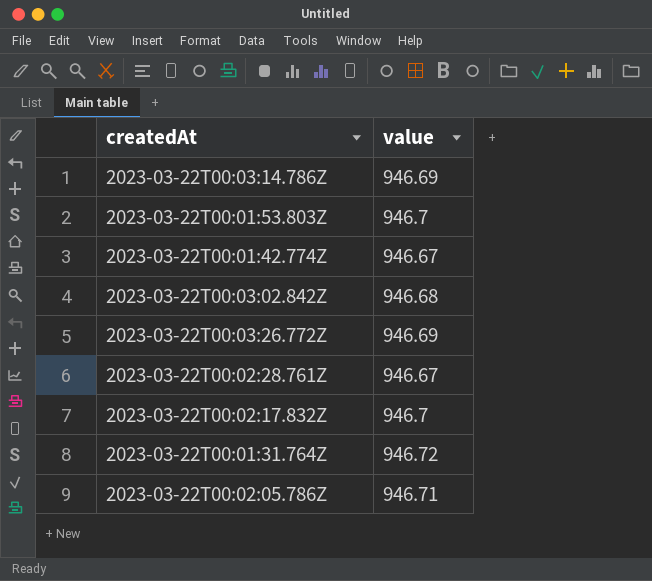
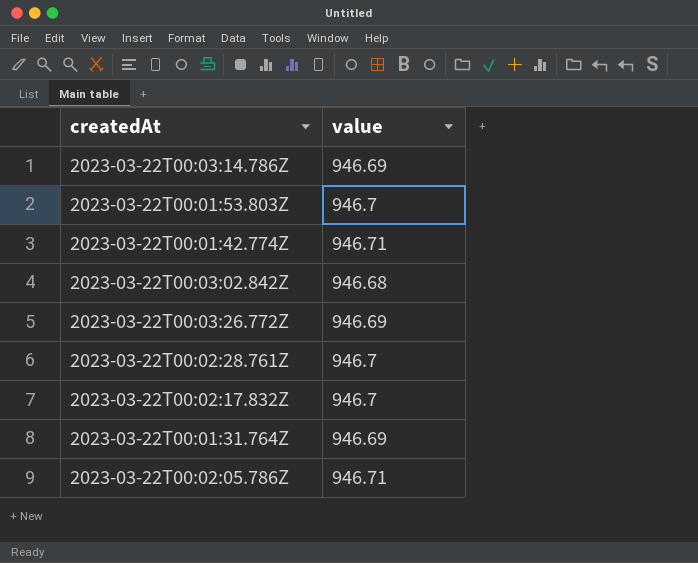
2023-03-22T00:01:42.774Z | value: 946.67 -> 946.71
2023-03-22T00:02:28.761Z | value: 946.67 -> 946.7
2023-03-22T00:01:31.764Z | value: 946.72 -> 946.69

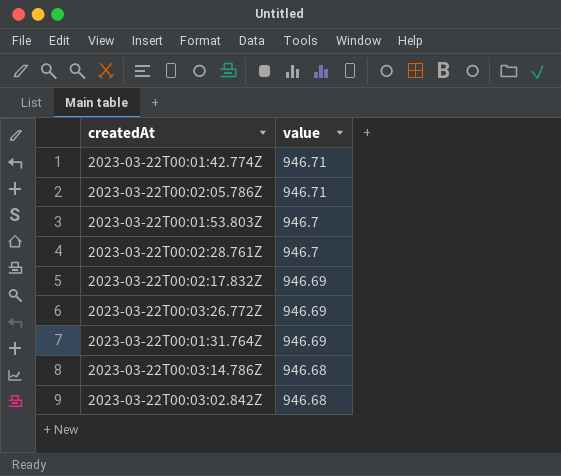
row order: none -> value descending
2023-03-22T00:02:17.832Z | value: 946.7 -> 946.69
2023-03-22T00:03:14.786Z | value: 946.69 -> 946.68

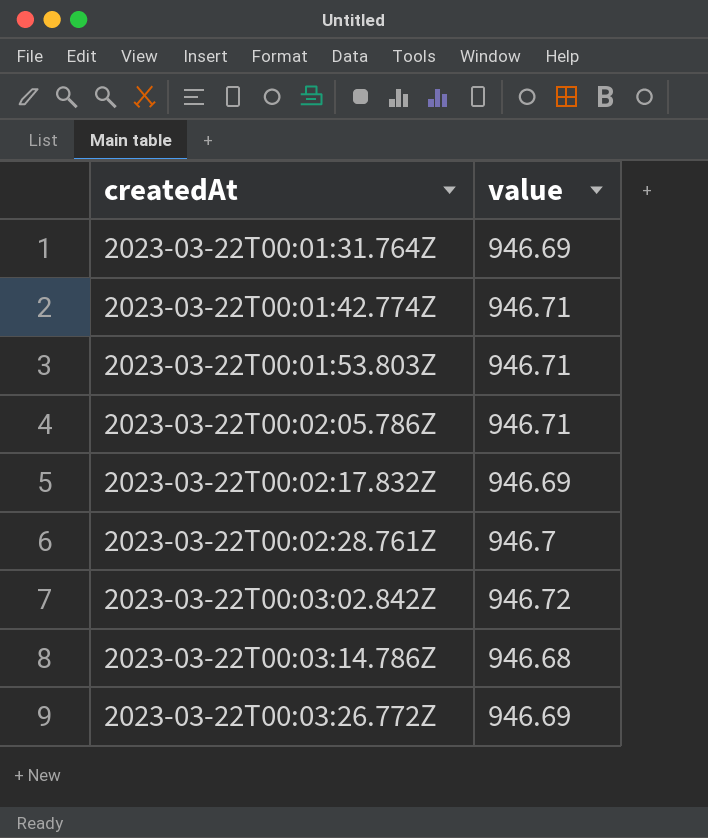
row order: value descending -> createdAt ascending
2023-03-22T00:01:53.803Z | value: 946.7 -> 946.71
2023-03-22T00:03:02.842Z | value: 946.68 -> 946.72

